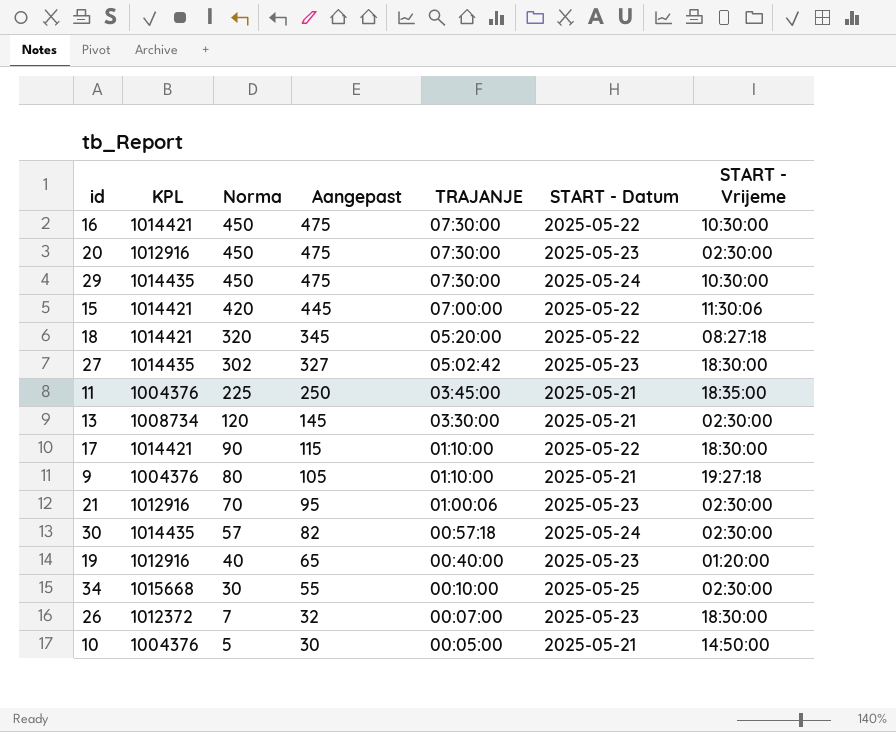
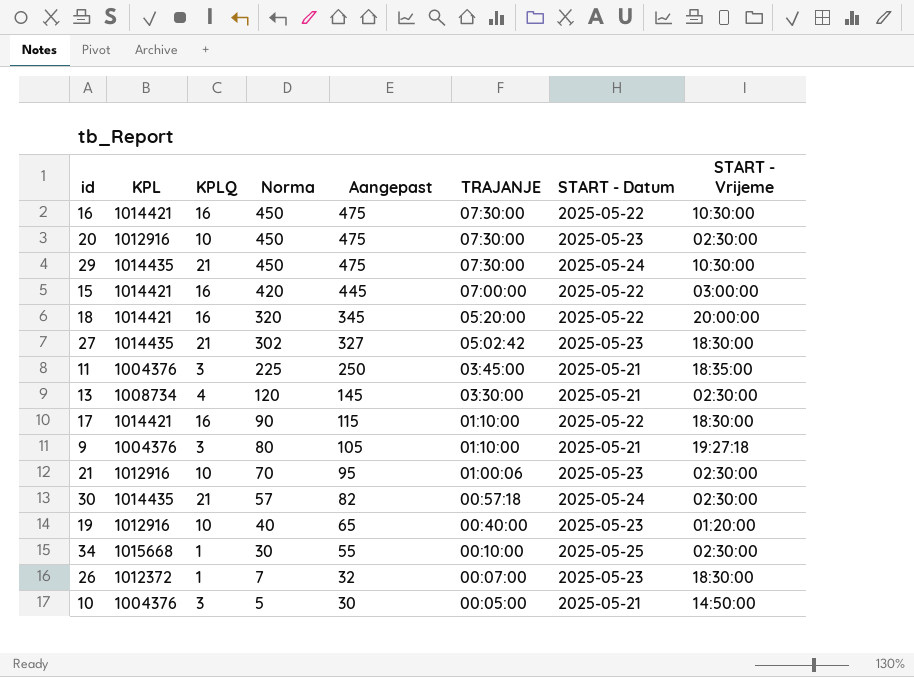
column KPLQ | position: none -> 3
15 | START - Vrijeme: 11:30:06 -> 03:00:00
18 | START - Vrijeme: 08:27:18 -> 20:00:00

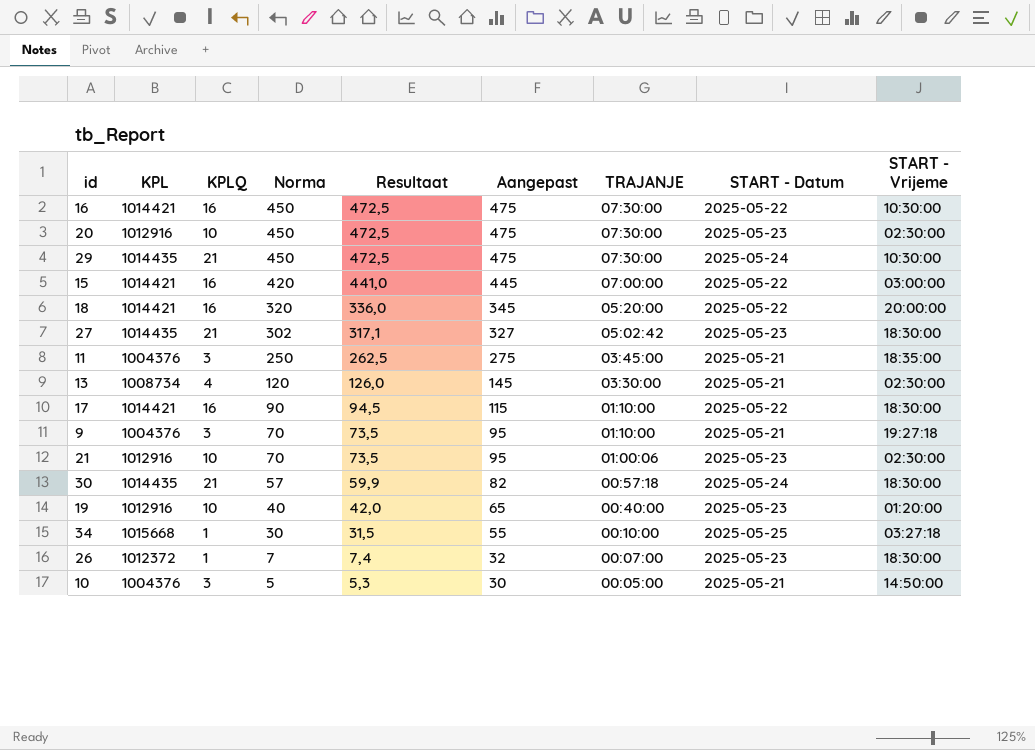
column Resultaat | formula: none -> [Norma] * 1,05
11 | Norma: 225 -> 250
11 | Aangepast: 250 -> 275
9 | Norma: 80 -> 70
9 | Aangepast: 105 -> 95
30 | START - Vrijeme: 02:30:00 -> 18:30:00
34 | START - Vrijeme: 02:30:00 -> 03:27:18

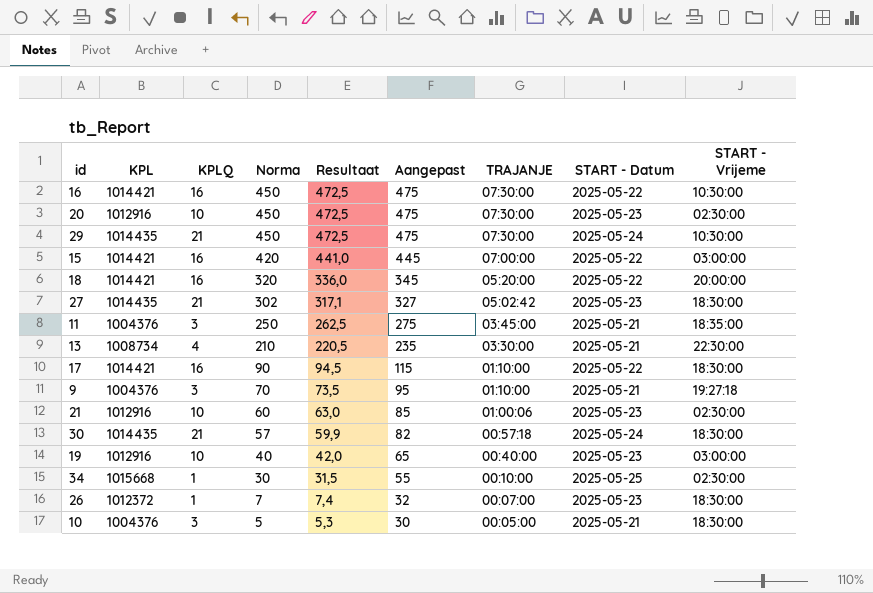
13 | Norma: 120 -> 210
13 | Resultaat: 126,0 -> 220,5
13 | Aangepast: 145 -> 235
13 | START - Vrijeme: 02:30:00 -> 22:30:00
21 | Norma: 70 -> 60
21 | Resultaat: 73,5 -> 63,0
21 | Aangepast: 95 -> 85
19 | START - Vrijeme: 01:20:00 -> 03:00:00
34 | START - Vrijeme: 03:27:18 -> 02:30:00
10 | START - Vrijeme: 14:50:00 -> 18:30:00

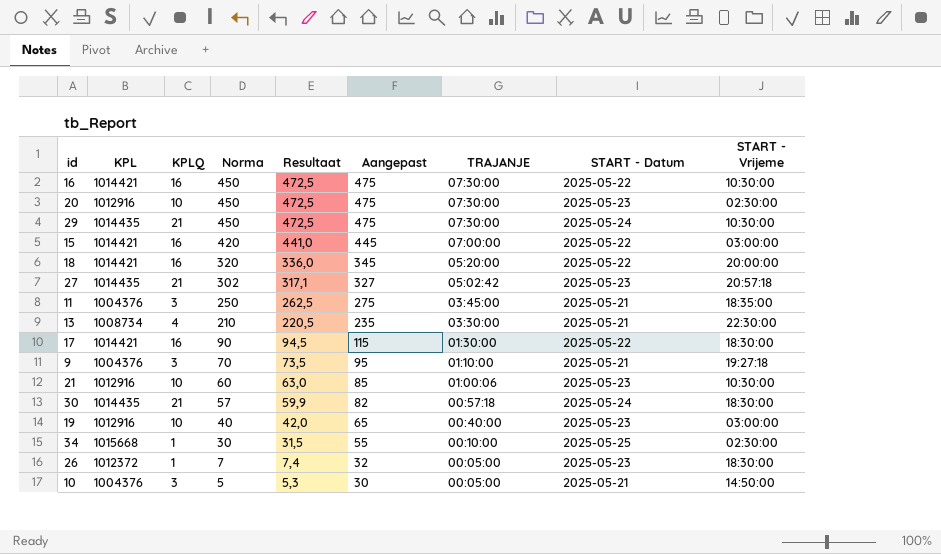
27 | START - Vrijeme: 18:30:00 -> 20:57:18
17 | TRAJANJE: 01:10:00 -> 01:30:00
21 | START - Vrijeme: 02:30:00 -> 10:30:00
26 | TRAJANJE: 00:07:00 -> 00:05:00
10 | START - Vrijeme: 18:30:00 -> 14:50:00

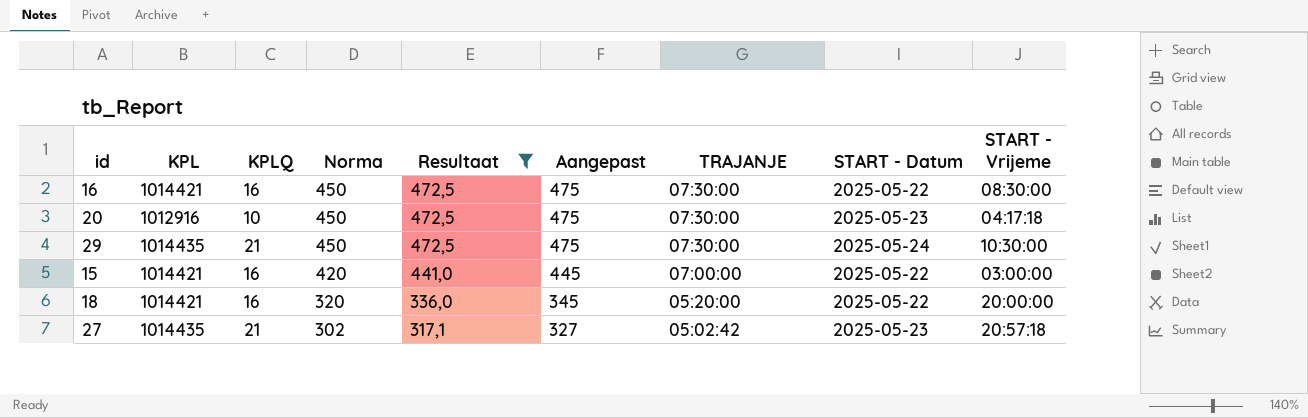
filter: none -> Resultaat >= 317,1
16 | START - Vrijeme: 10:30:00 -> 08:30:00
20 | START - Vrijeme: 02:30:00 -> 04:17:18

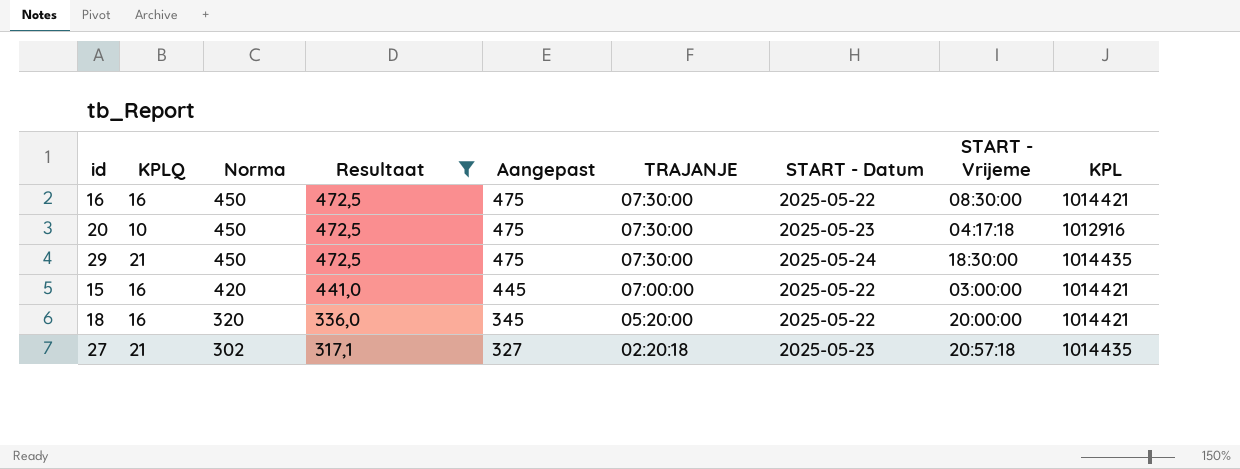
column KPL | position: 2 -> 9
29 | START - Vrijeme: 10:30:00 -> 18:30:00
27 | TRAJANJE: 05:02:42 -> 02:20:18

